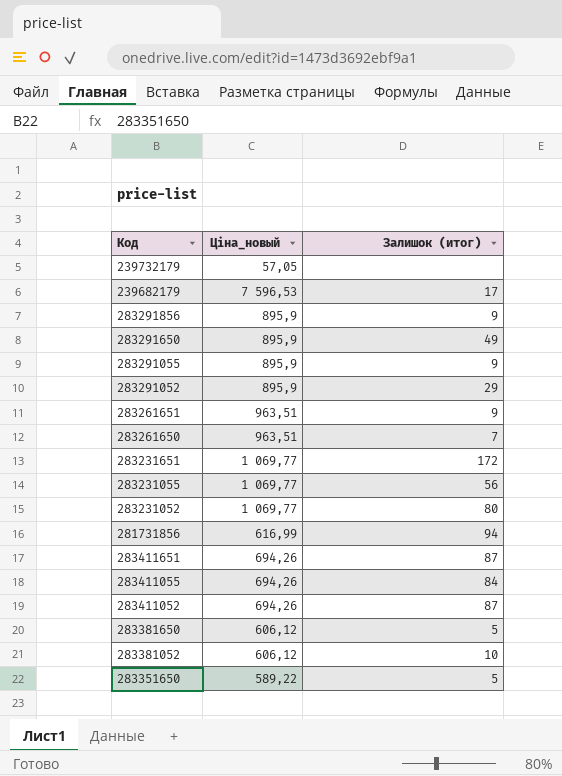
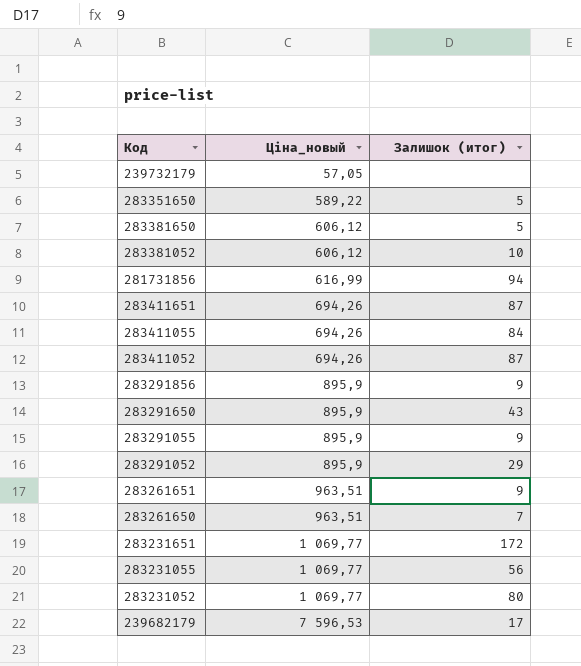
row order: none -> Ціна_новый ascending
283291650 | Залишок (итог): 49 -> 43

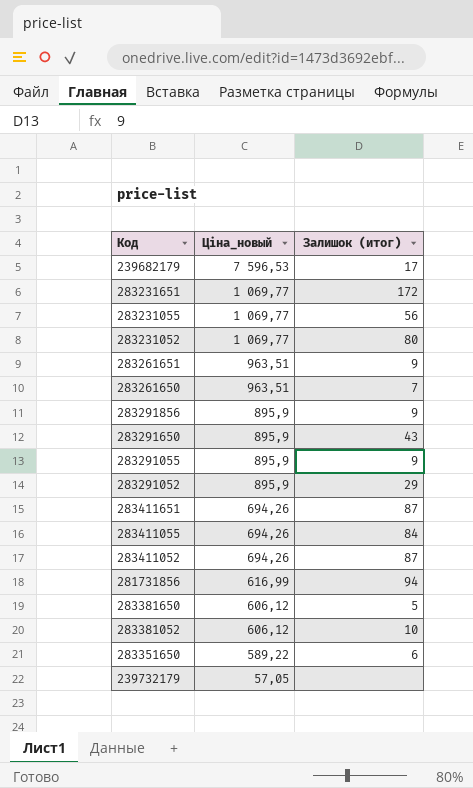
row order: Ціна_новый ascending -> Ціна_новый descending
283351650 | Залишок (итог): 5 -> 6

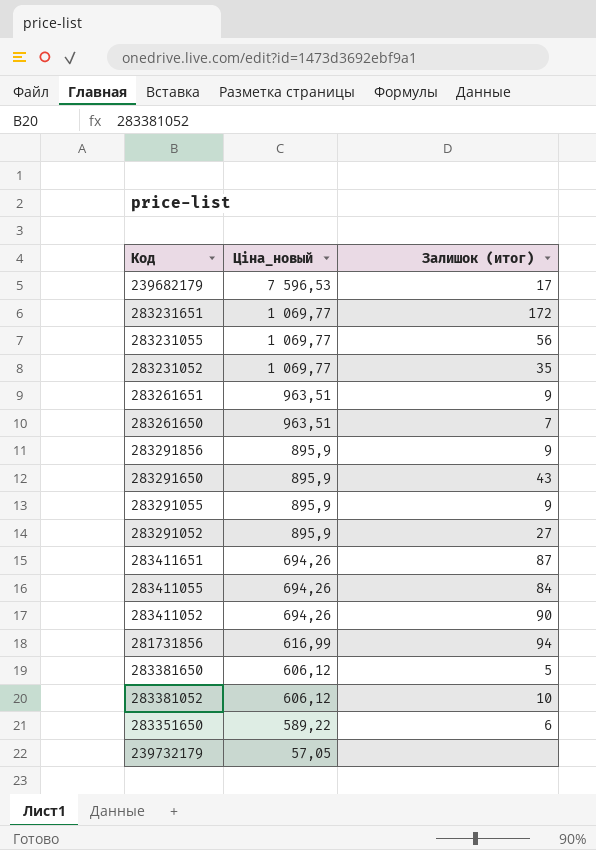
283231052 | Залишок (итог): 80 -> 35
283291052 | Залишок (итог): 29 -> 27
283411052 | Залишок (итог): 87 -> 90

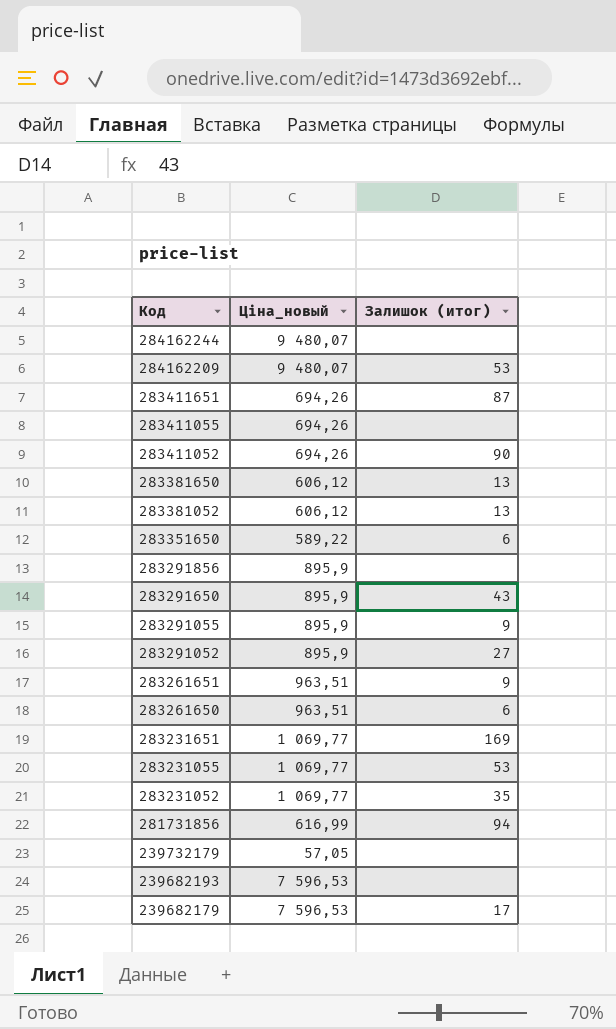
row order: Ціна_новый descending -> Код descending
row 284162244: none -> 9 480,07 | none
row 284162209: none -> 9 480,07 | 53
283411055 | Залишок (итог): 84 -> none
283381650 | Залишок (итог): 5 -> 13
283381052 | Залишок (итог): 10 -> 13
283291856 | Залишок (итог): 9 -> none
283261650 | Залишок (итог): 7 -> 6
283231651 | Залишок (итог): 172 -> 169
283231055 | Залишок (итог): 56 -> 53
row 239682193: none -> 7 596,53 | none

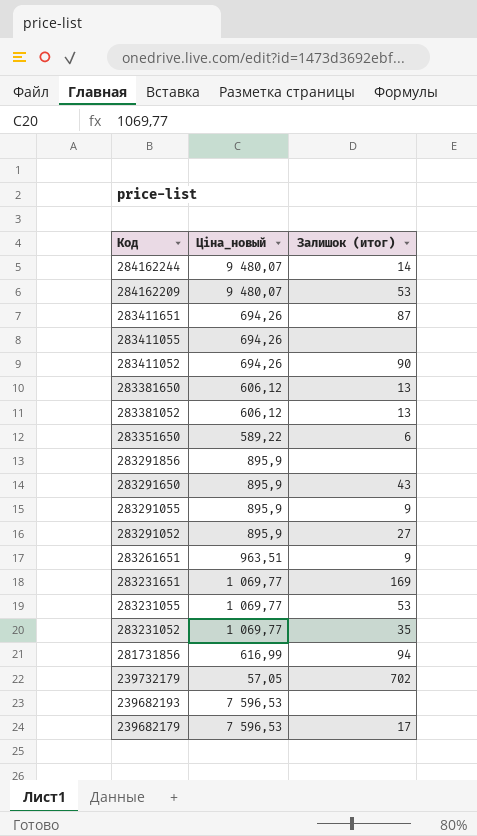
row 283261650: 963,51 | 6 -> none
284162244 | Залишок (итог): none -> 14
239732179 | Залишок (итог): none -> 702

